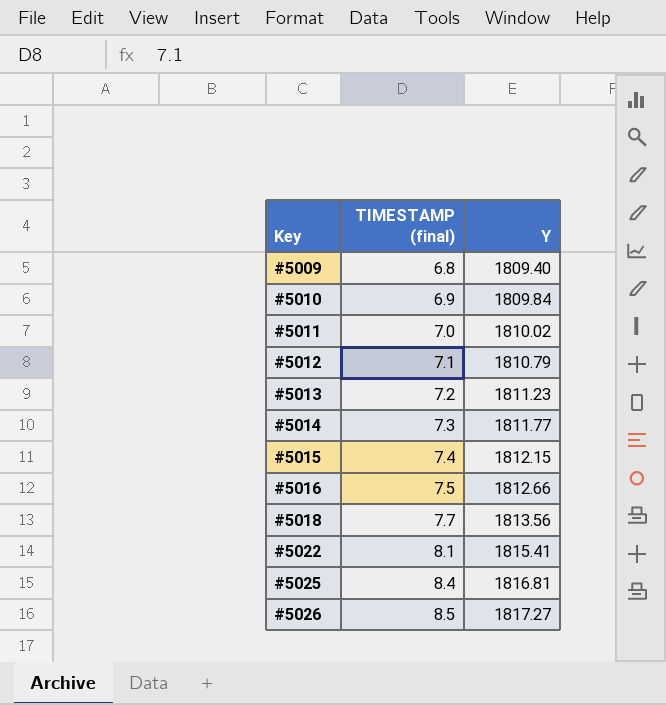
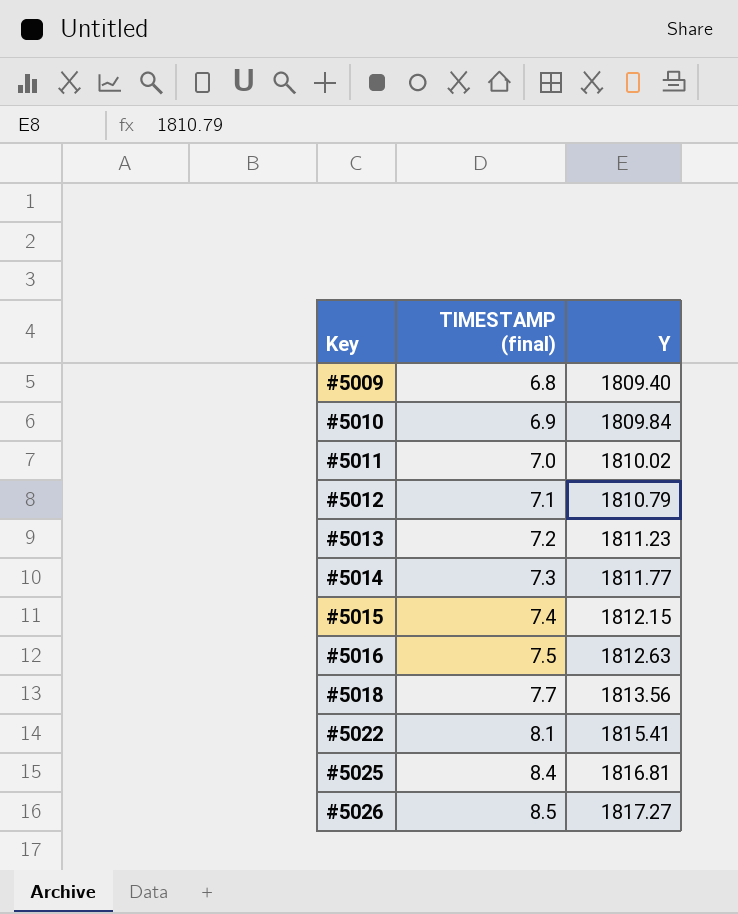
#5016 | Y: 1812.66 -> 1812.63

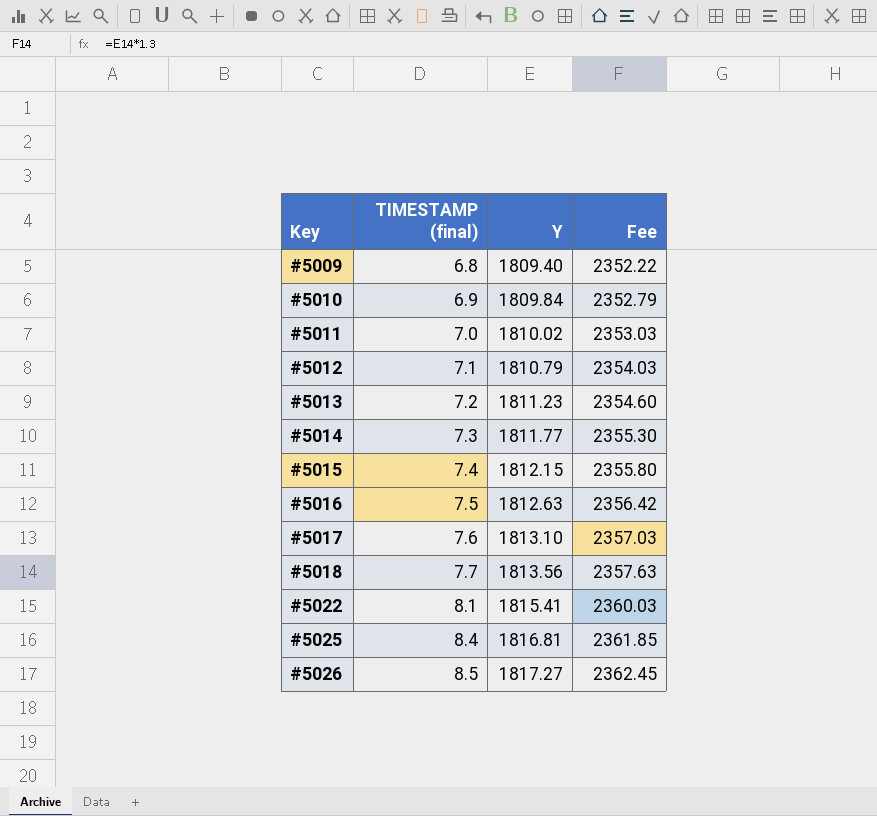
column Fee | formula: none -> [Y] * 1.3
row #5017: none -> 7.6 | 1813.10 | 2357.03

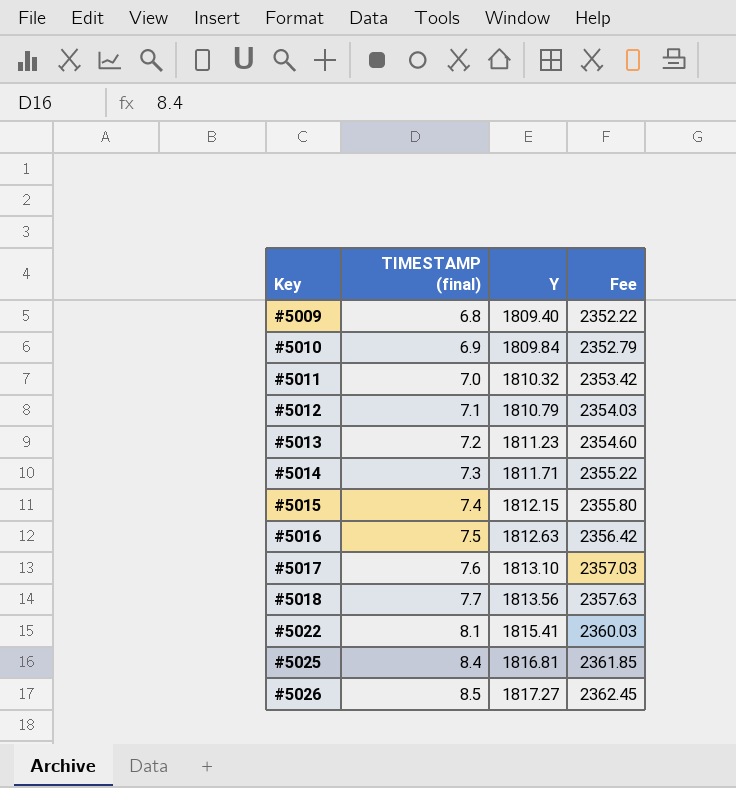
#5011 | Y: 1810.02 -> 1810.32
#5011 | Fee: 2353.03 -> 2353.42
#5014 | Y: 1811.77 -> 1811.71
#5014 | Fee: 2355.30 -> 2355.22

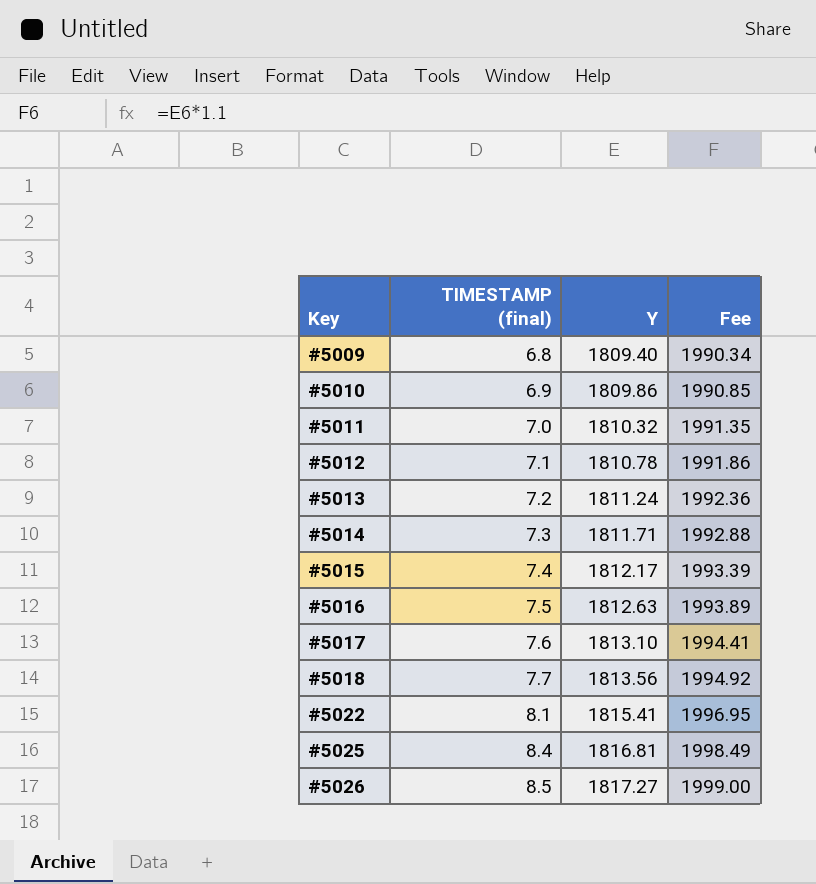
column Fee | formula: [Y] * 1.3 -> [Y] * 1.1
#5010 | Y: 1809.84 -> 1809.86
#5012 | Y: 1810.79 -> 1810.78
#5013 | Y: 1811.23 -> 1811.24
#5015 | Y: 1812.15 -> 1812.17

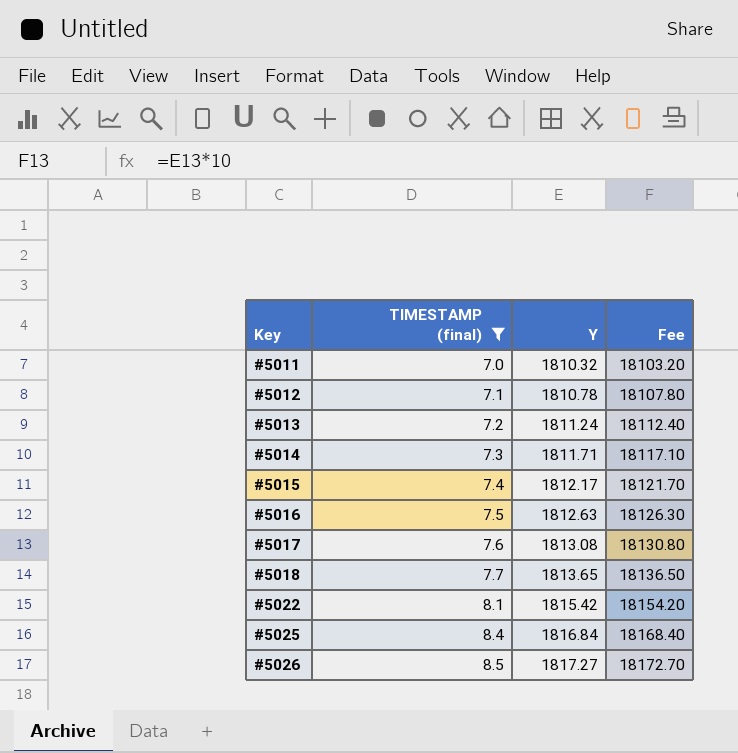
filter: none -> TIMESTAMP (final) >= 7.0
column Fee | formula: [Y] * 1.1 -> [Y] * 10
#5017 | Y: 1813.10 -> 1813.08
#5018 | Y: 1813.56 -> 1813.65
#5022 | Y: 1815.41 -> 1815.42
#5025 | Y: 1816.81 -> 1816.84

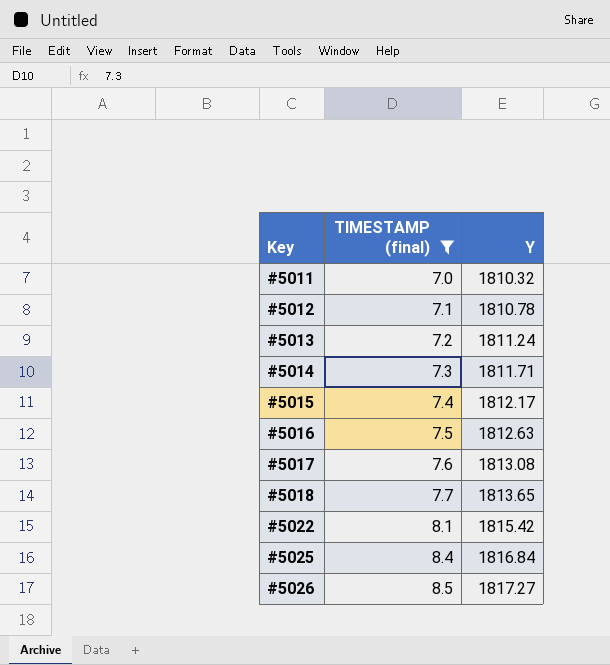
column Fee | formula: [Y] * 10 -> none

